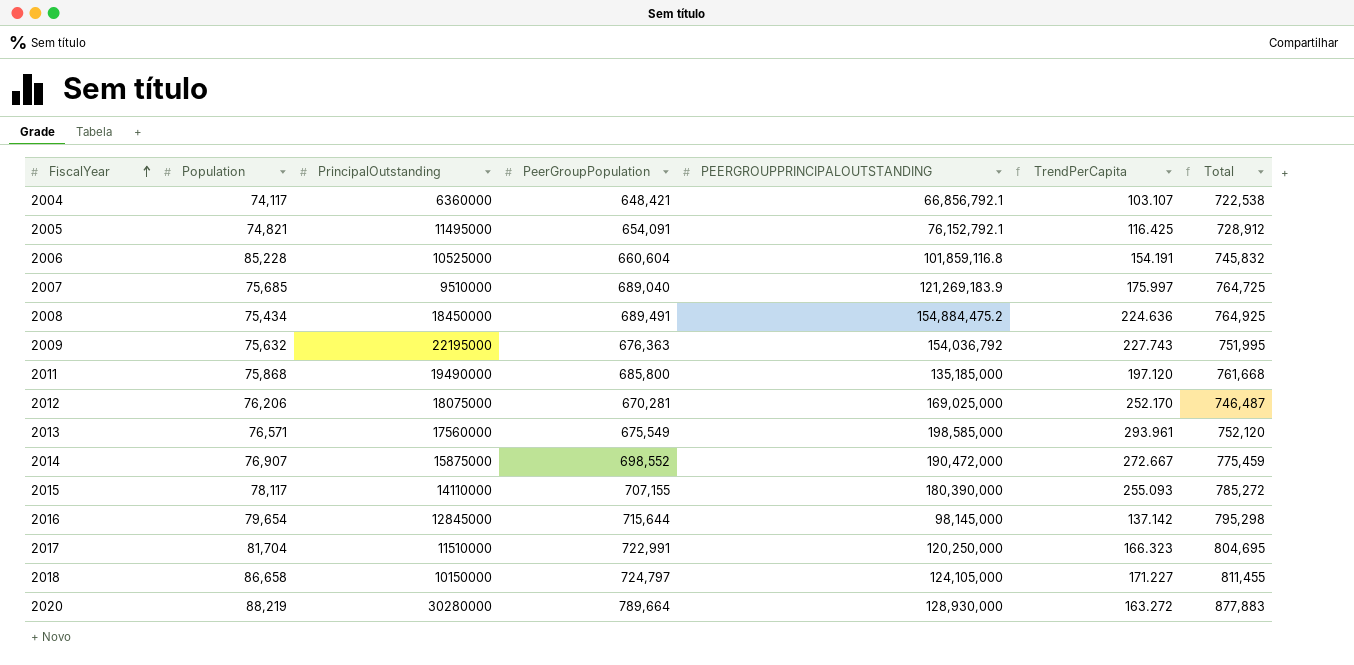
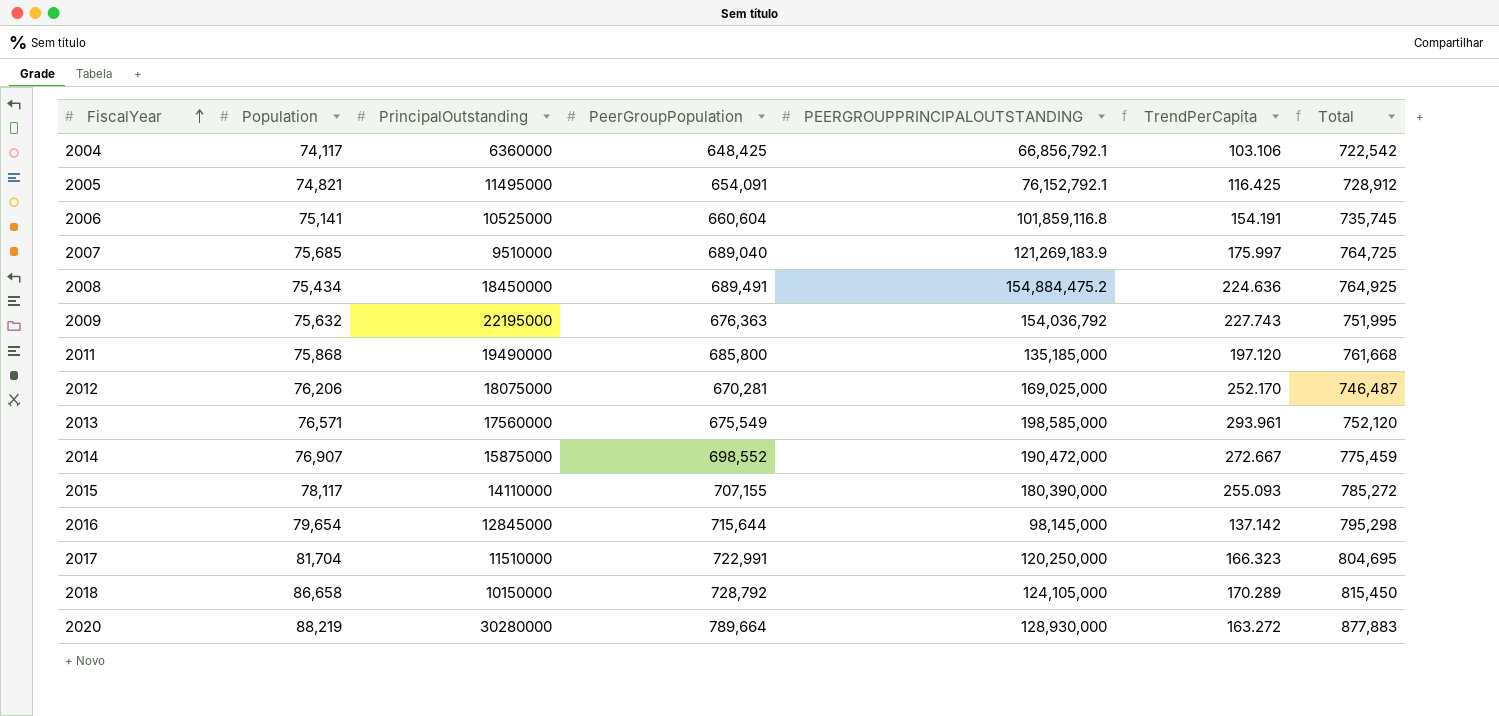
2004 | PeerGroupPopulation: 648,421 -> 648,425
2004 | TrendPerCapita: 103.107 -> 103.106
2004 | Total: 722,538 -> 722,542
2006 | Population: 85,228 -> 75,141
2006 | Total: 745,832 -> 735,745
2018 | PeerGroupPopulation: 724,797 -> 728,792
2018 | TrendPerCapita: 171.227 -> 170.289
2018 | Total: 811,455 -> 815,450

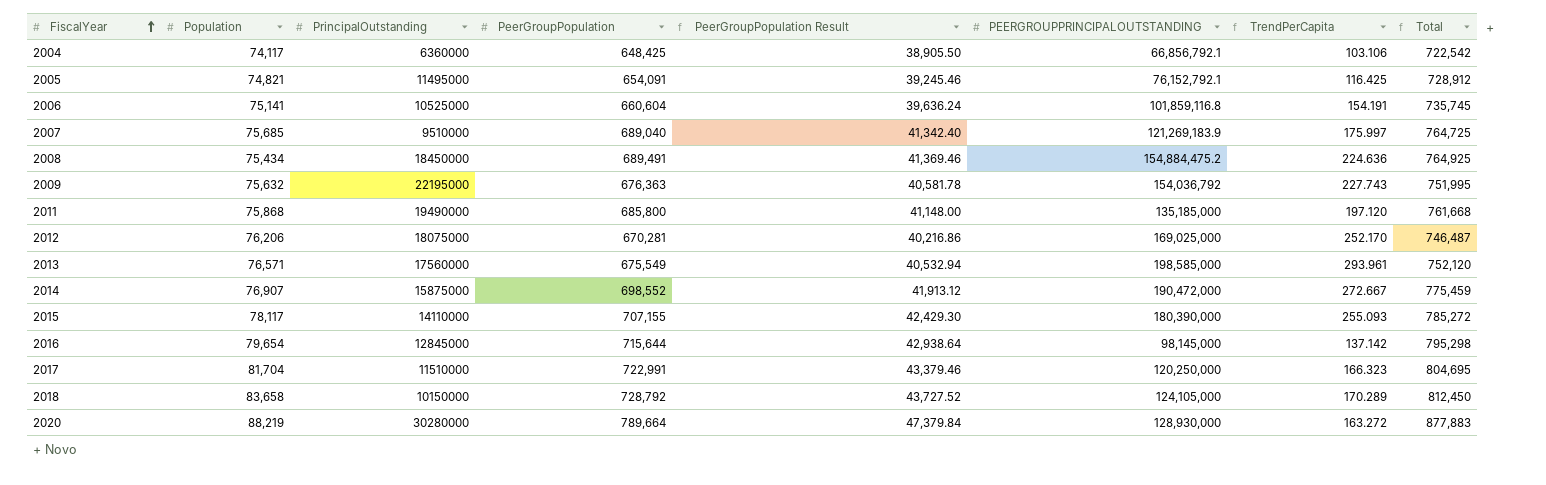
column PeerGroupPopulation Result | formula: none -> [PeerGroupPopulation] * 0.06
2018 | Population: 86,658 -> 83,658
2018 | Total: 815,450 -> 812,450

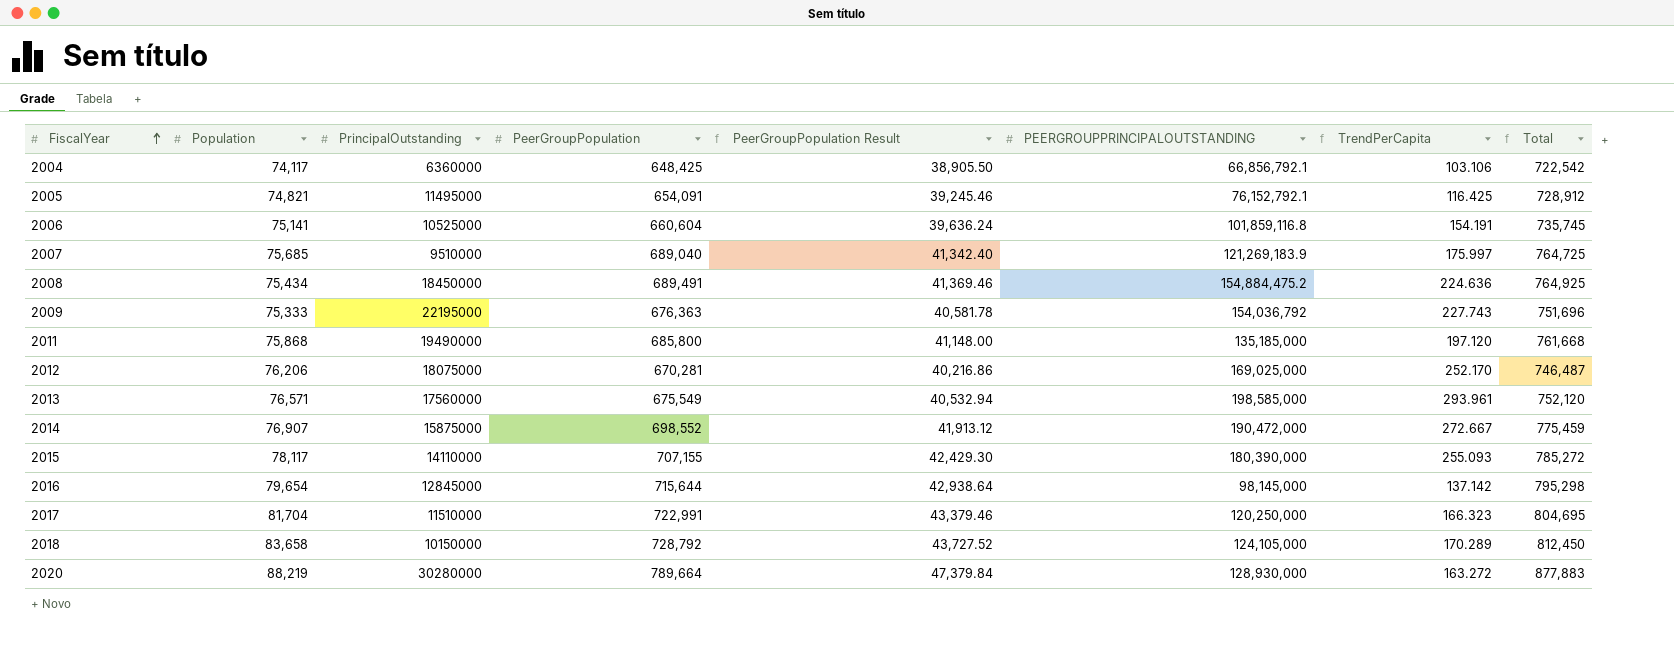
2009 | Population: 75,632 -> 75,333
2009 | Total: 751,995 -> 751,696

